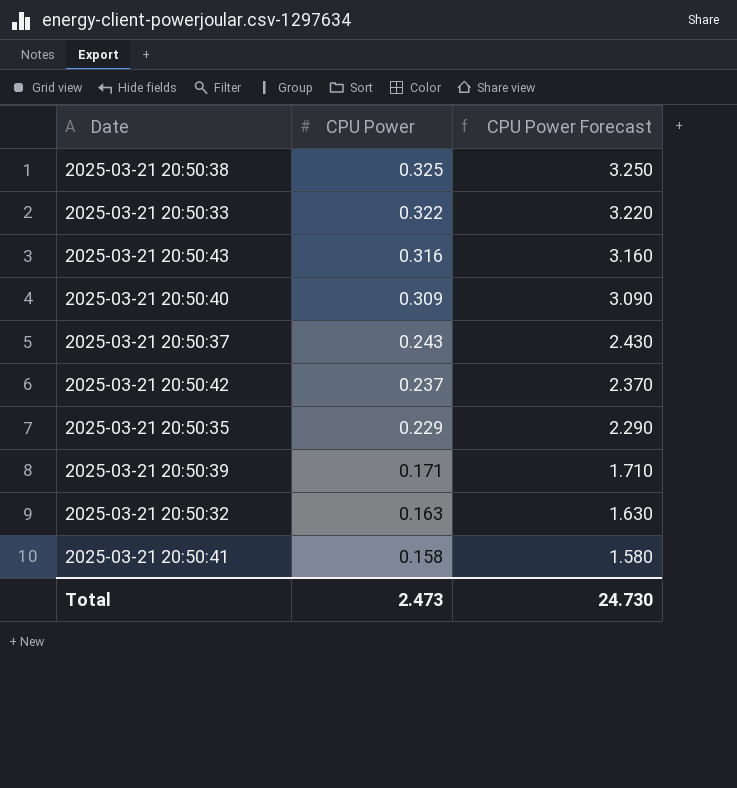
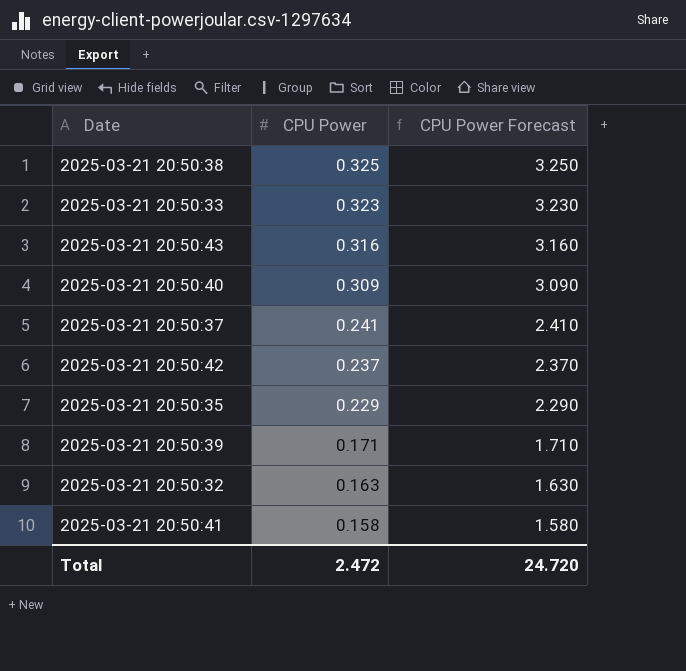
2025-03-21 20:50:33 | CPU Power: 0.322 -> 0.323
2025-03-21 20:50:33 | CPU Power Forecast: 3.220 -> 3.230
2025-03-21 20:50:37 | CPU Power: 0.243 -> 0.241
2025-03-21 20:50:37 | CPU Power Forecast: 2.430 -> 2.410
Total | CPU Power: 2.473 -> 2.472
Total | CPU Power Forecast: 24.730 -> 24.720

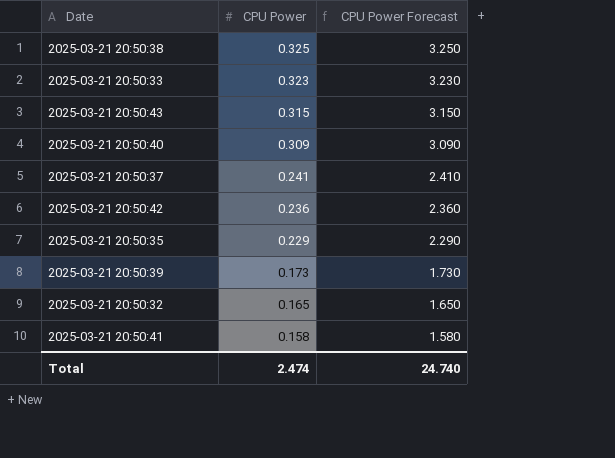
2025-03-21 20:50:43 | CPU Power: 0.316 -> 0.315
2025-03-21 20:50:43 | CPU Power Forecast: 3.160 -> 3.150
2025-03-21 20:50:42 | CPU Power: 0.237 -> 0.236
2025-03-21 20:50:42 | CPU Power Forecast: 2.370 -> 2.360
2025-03-21 20:50:39 | CPU Power: 0.171 -> 0.173
2025-03-21 20:50:39 | CPU Power Forecast: 1.710 -> 1.730
2025-03-21 20:50:32 | CPU Power: 0.163 -> 0.165
2025-03-21 20:50:32 | CPU Power Forecast: 1.630 -> 1.650
Total | CPU Power: 2.472 -> 2.474
Total | CPU Power Forecast: 24.720 -> 24.740

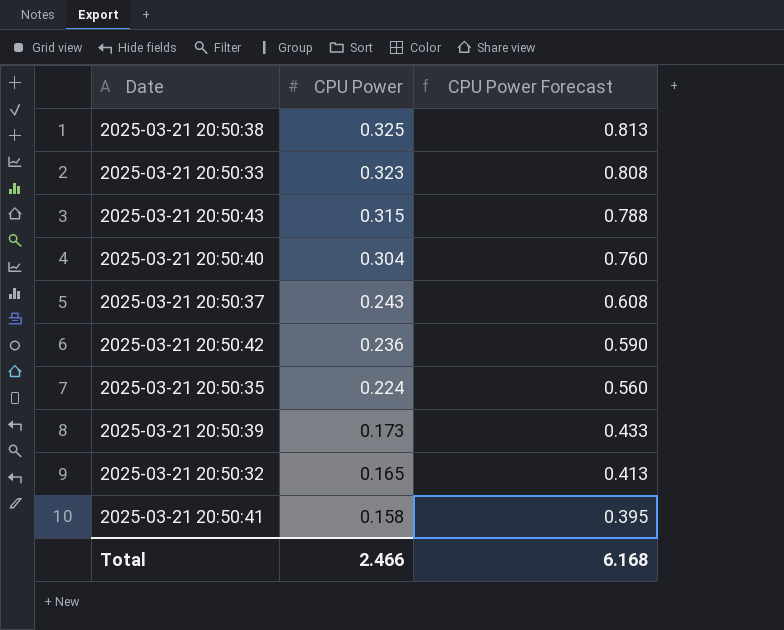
column CPU Power Forecast | formula: [CPU Power] * 10 -> [CPU Power] * 2.5
2025-03-21 20:50:40 | CPU Power: 0.309 -> 0.304
2025-03-21 20:50:37 | CPU Power: 0.241 -> 0.243
2025-03-21 20:50:35 | CPU Power: 0.229 -> 0.224
Total | CPU Power: 2.474 -> 2.466
Total | CPU Power Forecast: 24.740 -> 6.168

